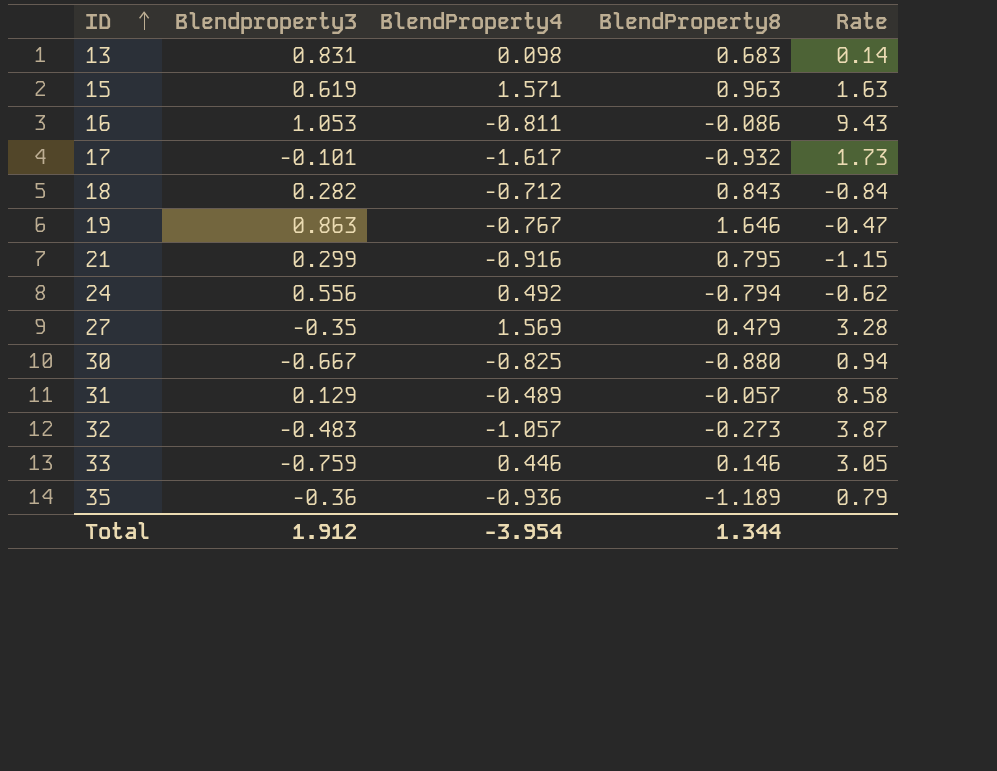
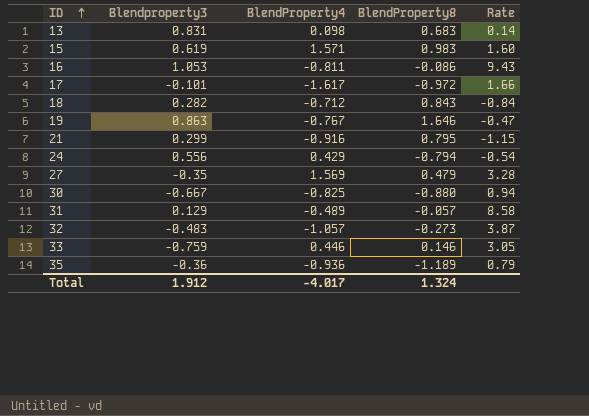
15 | BlendProperty8: 0.963 -> 0.983
15 | Rate: 1.63 -> 1.60
17 | BlendProperty8: -0.932 -> -0.972
17 | Rate: 1.73 -> 1.66
24 | BlendProperty4: 0.492 -> 0.429
24 | Rate: -0.62 -> -0.54
Total | BlendProperty4: -3.954 -> -4.017
Total | BlendProperty8: 1.344 -> 1.324

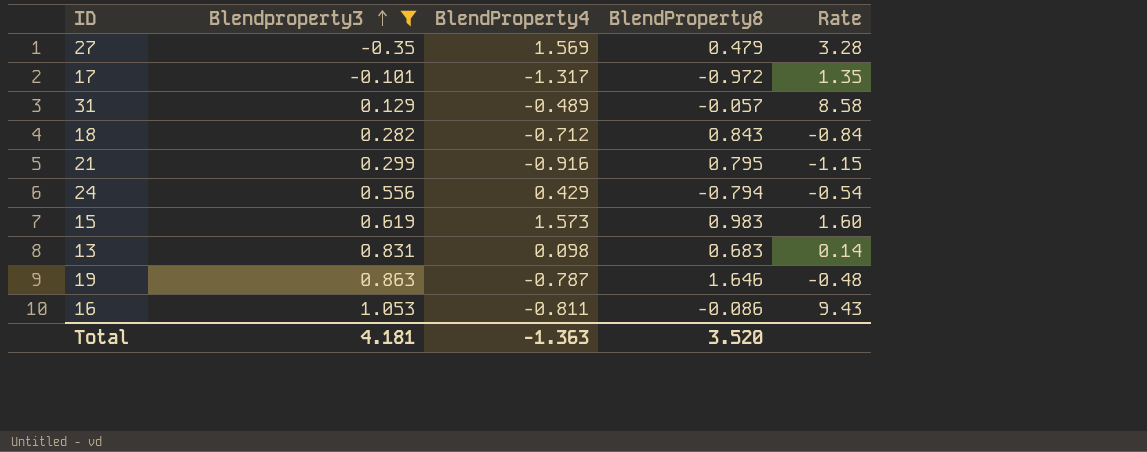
filter: none -> Blendproperty3 >= -0.35
row order: ID ascending -> Blendproperty3 ascending
17 | BlendProperty4: -1.617 -> -1.317
17 | Rate: 1.66 -> 1.35
15 | BlendProperty4: 1.571 -> 1.573
19 | BlendProperty4: -0.767 -> -0.787
19 | Rate: -0.47 -> -0.48
Total | Blendproperty3: 1.912 -> 4.181
Total | BlendProperty4: -4.017 -> -1.363
Total | BlendProperty8: 1.324 -> 3.520

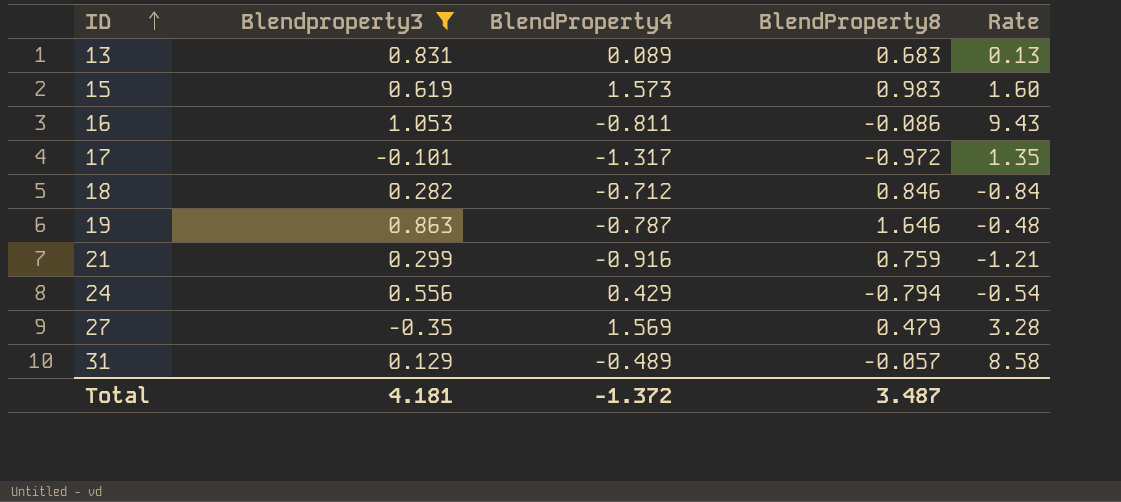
row order: Blendproperty3 ascending -> ID ascending
13 | BlendProperty4: 0.098 -> 0.089
13 | Rate: 0.14 -> 0.13
18 | BlendProperty8: 0.843 -> 0.846
21 | BlendProperty8: 0.795 -> 0.759
21 | Rate: -1.15 -> -1.21
Total | BlendProperty4: -1.363 -> -1.372
Total | BlendProperty8: 3.520 -> 3.487

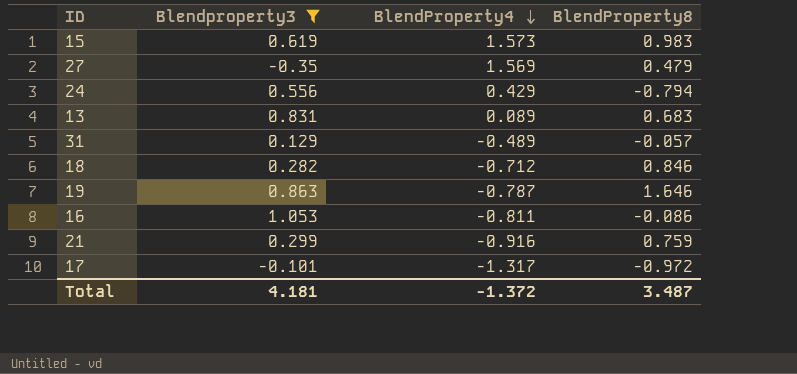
row order: ID ascending -> BlendProperty4 descending
column Rate | formula: [BlendProperty4] / [BlendProperty8] -> none

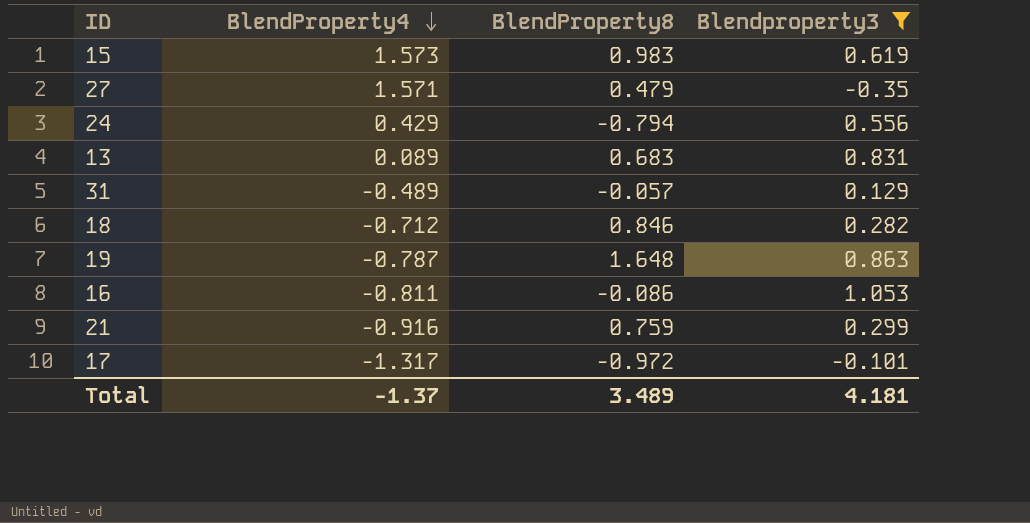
column Blendproperty3 | position: 2 -> 4
27 | BlendProperty4: 1.569 -> 1.571
19 | BlendProperty8: 1.646 -> 1.648
Total | BlendProperty4: -1.372 -> -1.37
Total | BlendProperty8: 3.487 -> 3.489

